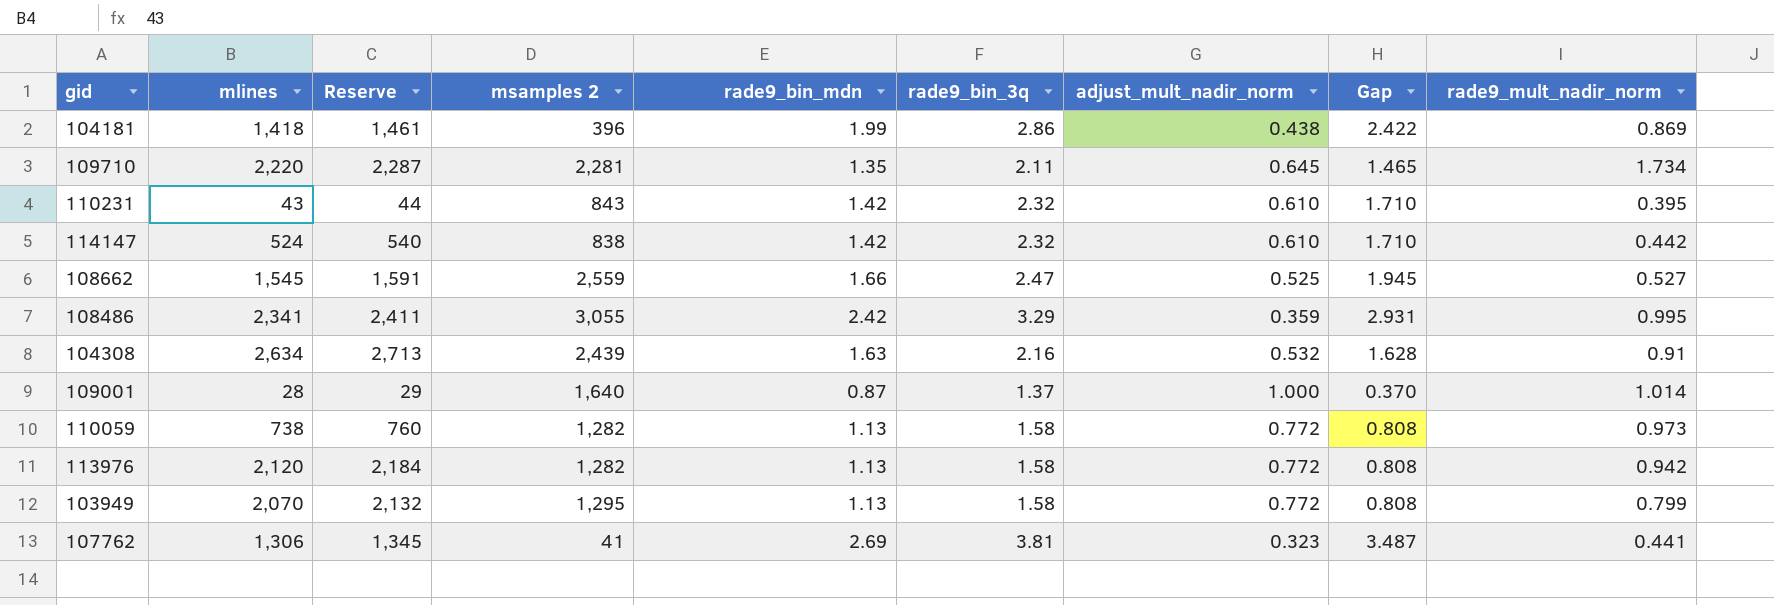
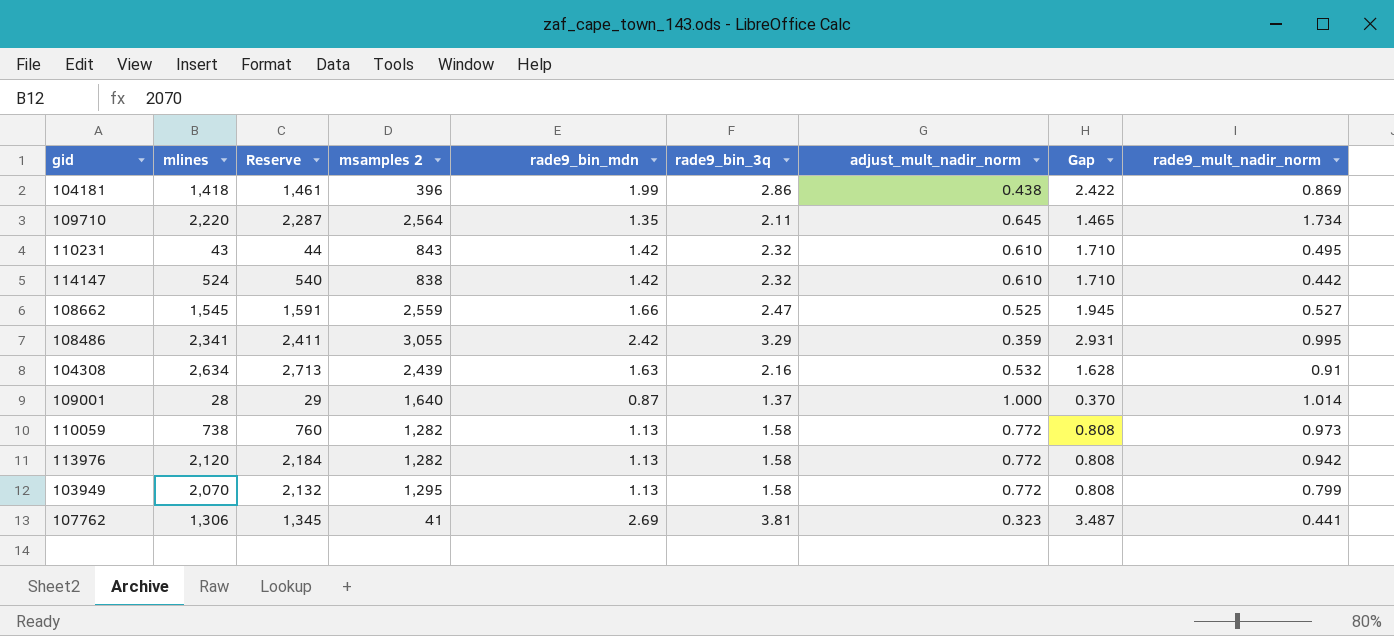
109710 | msamples 2: 2,281 -> 2,564
110231 | rade9_mult_nadir_norm: 0.395 -> 0.495

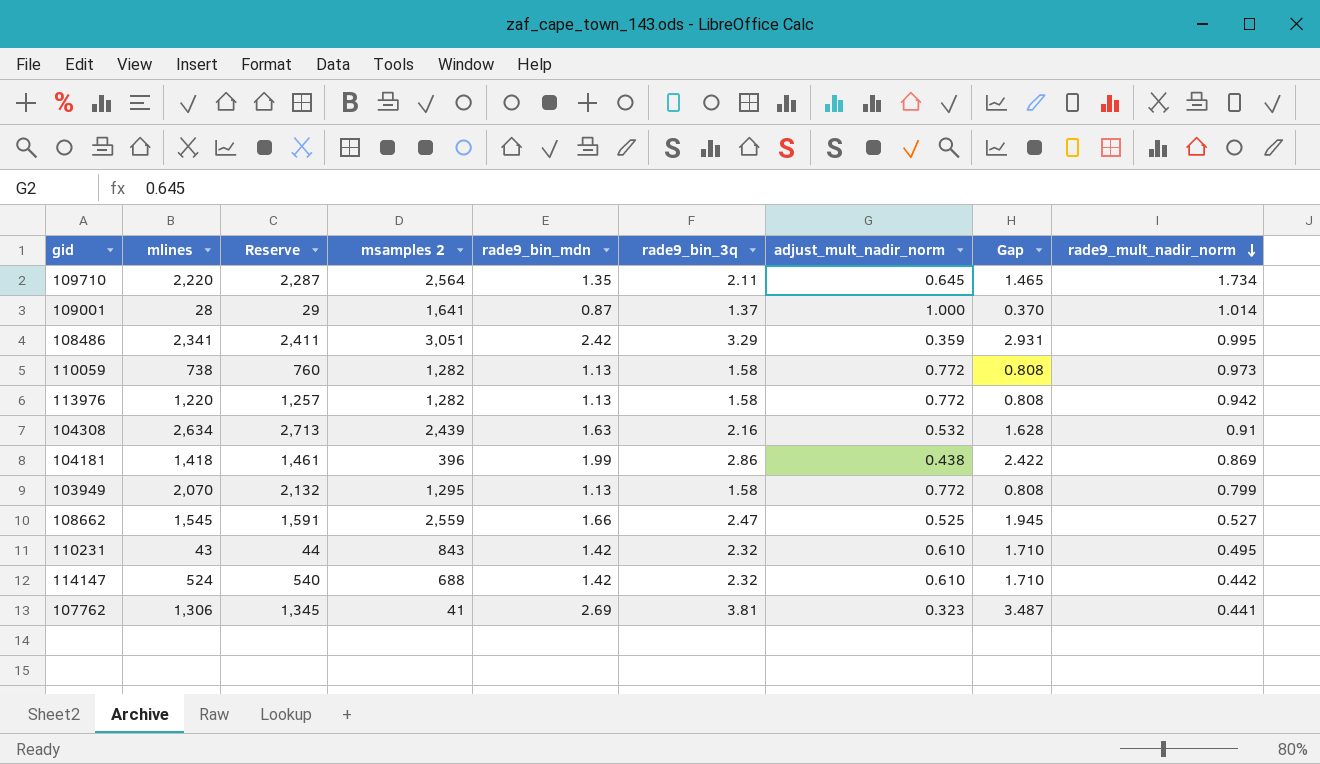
row order: none -> rade9_mult_nadir_norm descending
109001 | msamples 2: 1,640 -> 1,641
108486 | msamples 2: 3,055 -> 3,051
113976 | mlines: 2,120 -> 1,220
113976 | Reserve: 2,184 -> 1,257
114147 | msamples 2: 838 -> 688

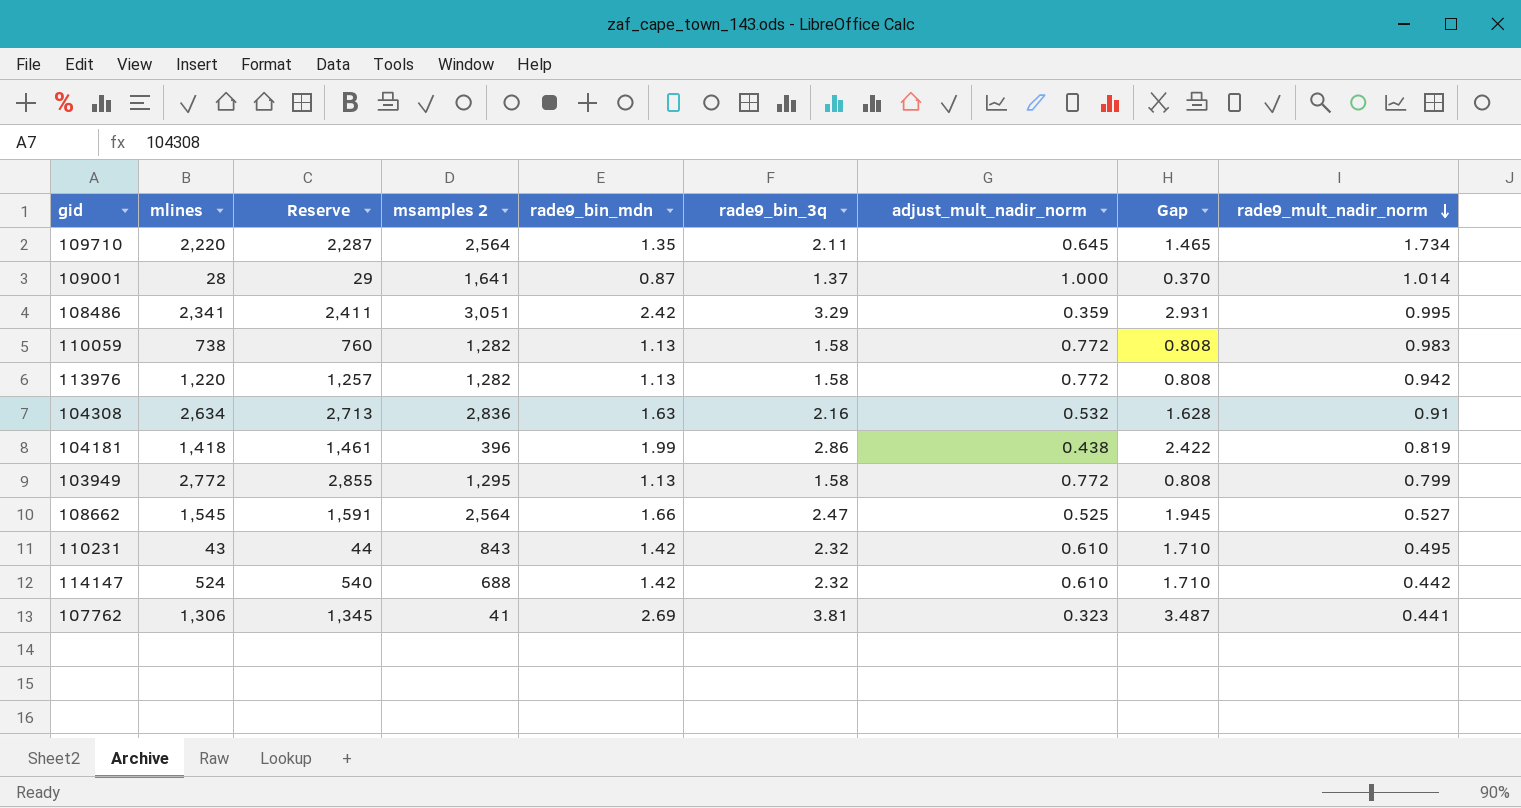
110059 | rade9_mult_nadir_norm: 0.973 -> 0.983
104308 | msamples 2: 2,439 -> 2,836
104181 | rade9_mult_nadir_norm: 0.869 -> 0.819
103949 | mlines: 2,070 -> 2,772
103949 | Reserve: 2,132 -> 2,855
108662 | msamples 2: 2,559 -> 2,564

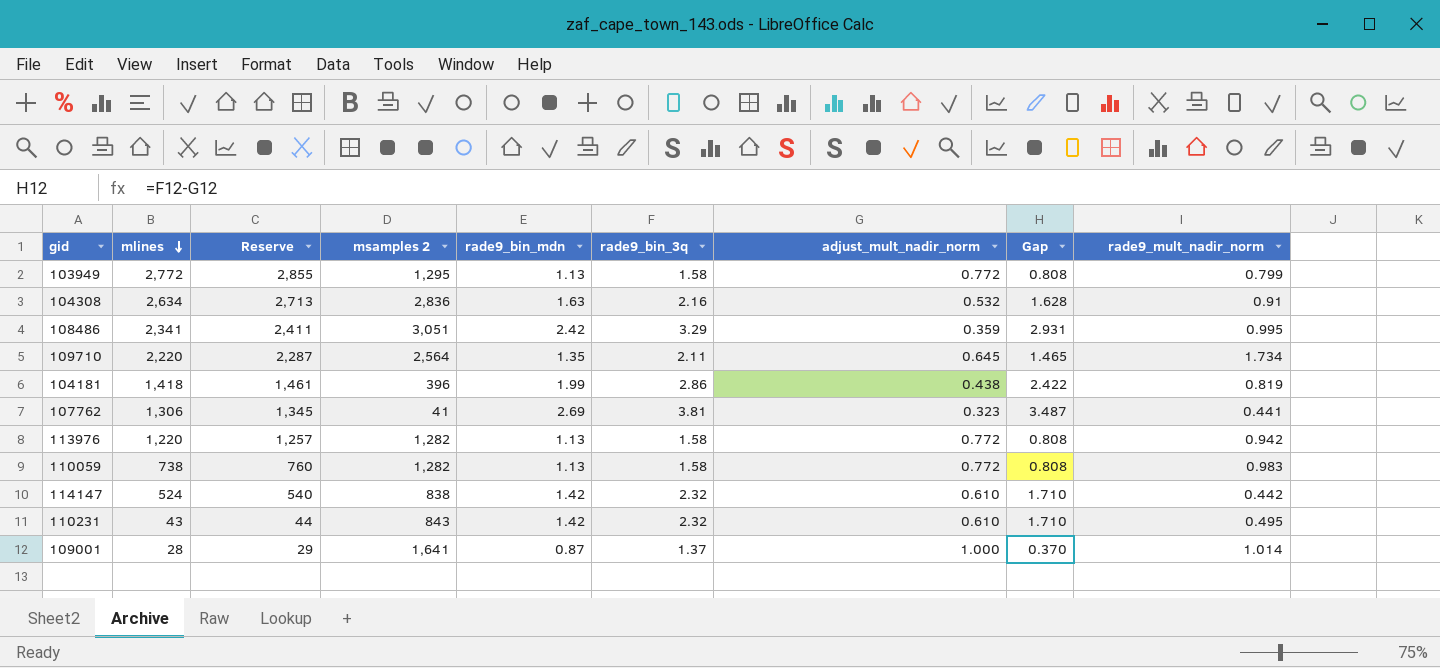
row order: rade9_mult_nadir_norm descending -> mlines descending
row 108662: 1,545 | 1,591 | 2,564 | 1.66 | 2.47 | 0.525 | 1.945 | 0.527 -> none
114147 | msamples 2: 688 -> 838

